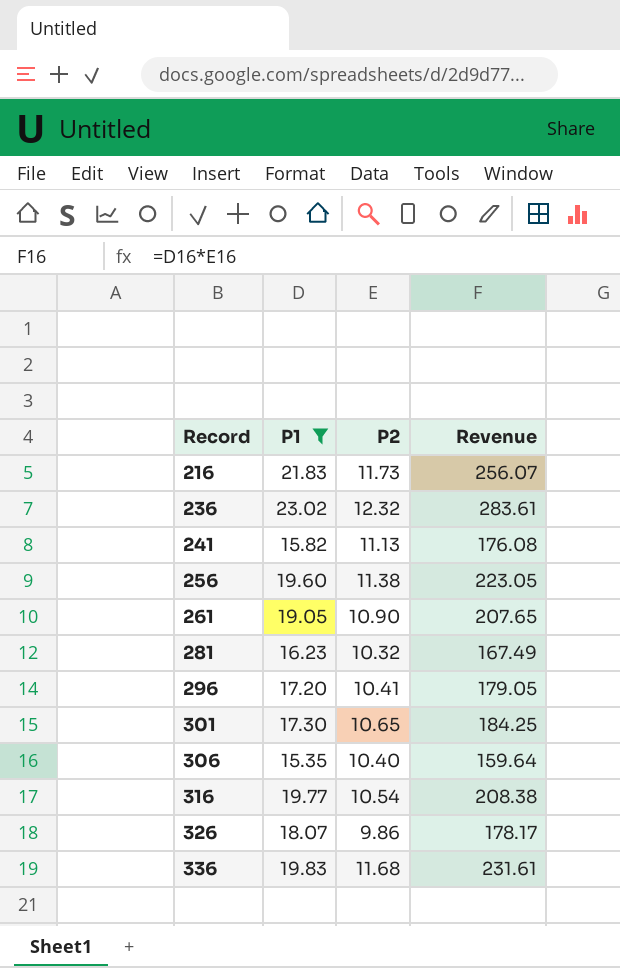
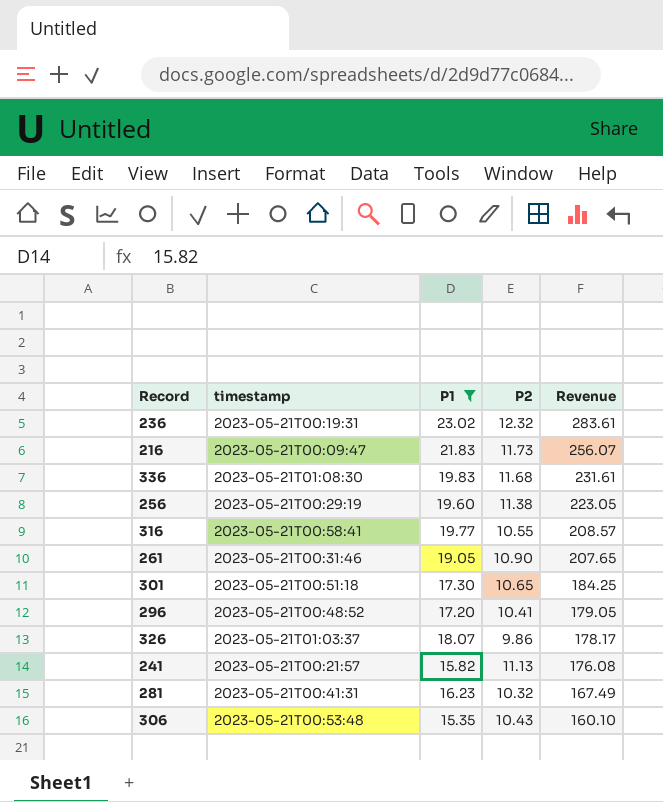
row order: Record ascending -> Revenue descending
column timestamp | position: none -> 2
316 | P2: 10.54 -> 10.55
316 | Revenue: 208.38 -> 208.57
306 | P2: 10.40 -> 10.43
306 | Revenue: 159.64 -> 160.10

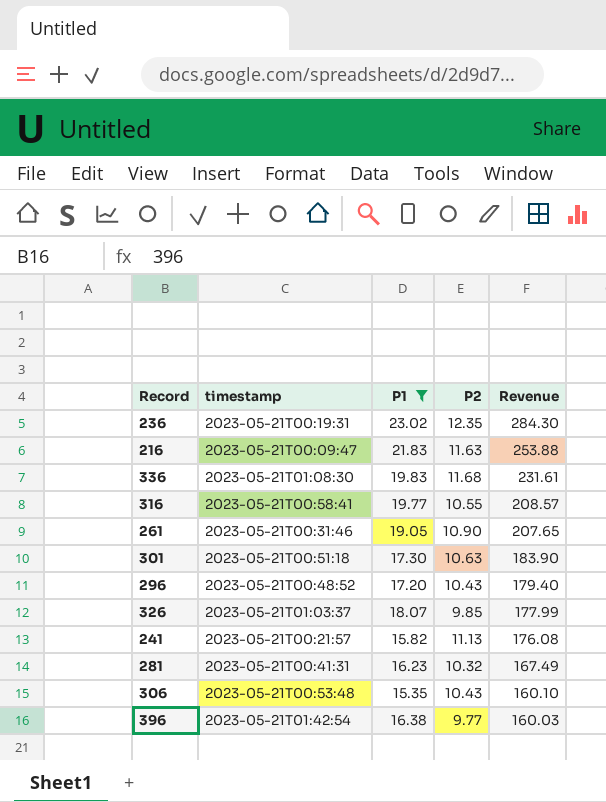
row 256: 2023-05-21T00:29:19 | 19.60 | 11.38 | 223.05 -> none
236 | P2: 12.32 -> 12.35
236 | Revenue: 283.61 -> 284.30
216 | P2: 11.73 -> 11.63
216 | Revenue: 256.07 -> 253.88
301 | P2: 10.65 -> 10.63
301 | Revenue: 184.25 -> 183.90
296 | P2: 10.41 -> 10.43
296 | Revenue: 179.05 -> 179.40
326 | P2: 9.86 -> 9.85
326 | Revenue: 178.17 -> 177.99
row 396: none -> 2023-05-21T01:42:54 | 16.38 | 9.77 | 160.03

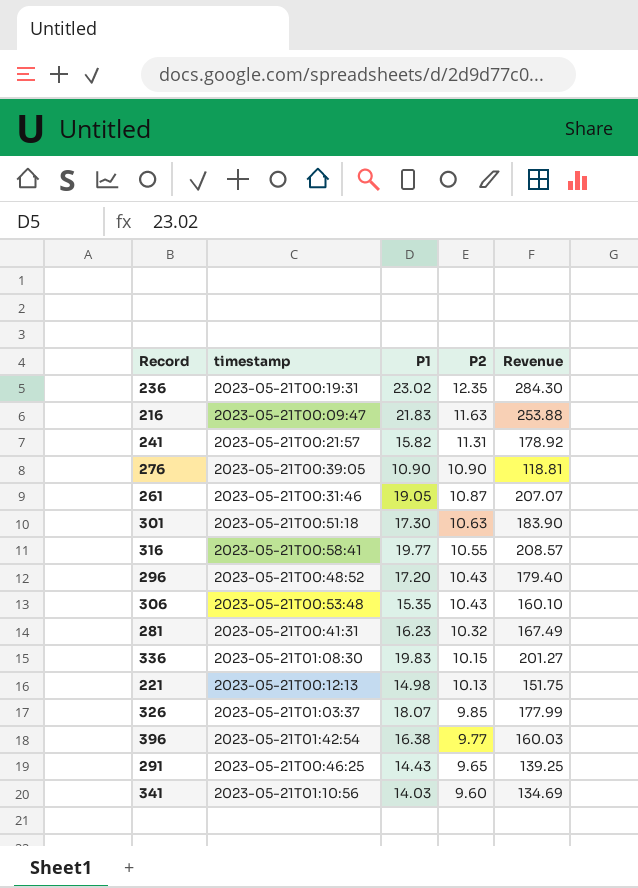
filter: P1 >= 15.35 -> none
row order: Revenue descending -> P2 descending
241 | P2: 11.13 -> 11.31
241 | Revenue: 176.08 -> 178.92
261 | P2: 10.90 -> 10.87
261 | Revenue: 207.65 -> 207.07
336 | P2: 11.68 -> 10.15
336 | Revenue: 231.61 -> 201.27

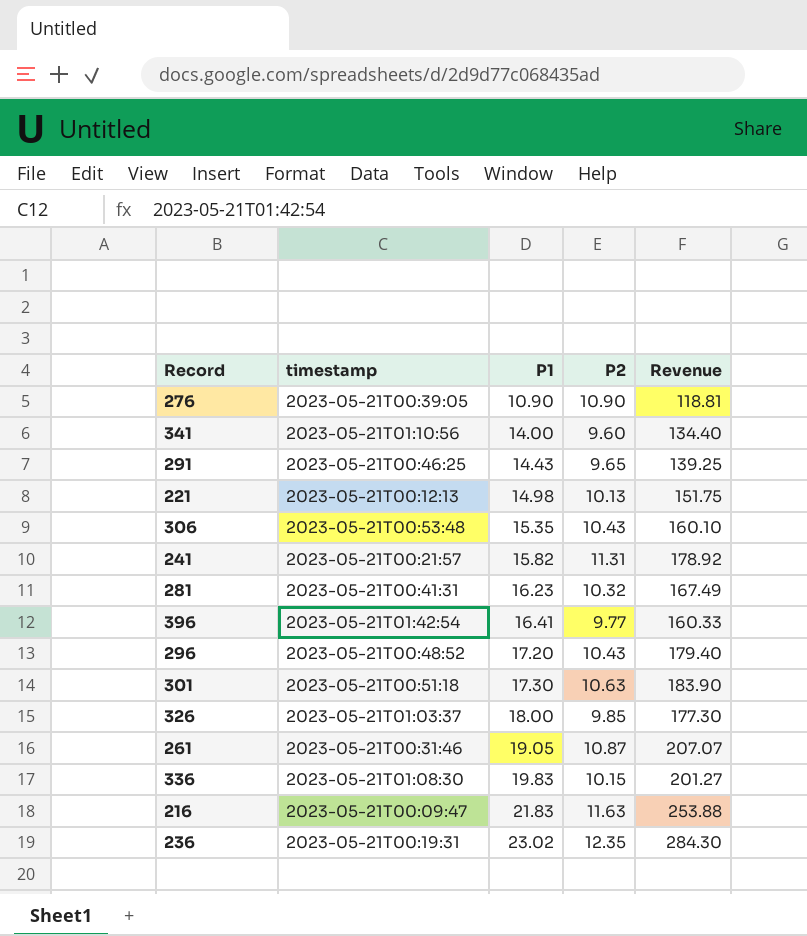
row order: P2 descending -> P1 ascending
row 316: 2023-05-21T00:58:41 | 19.77 | 10.55 | 208.57 -> none
341 | P1: 14.03 -> 14.00
341 | Revenue: 134.69 -> 134.40
396 | P1: 16.38 -> 16.41
396 | Revenue: 160.03 -> 160.33
326 | P1: 18.07 -> 18.00
326 | Revenue: 177.99 -> 177.30

